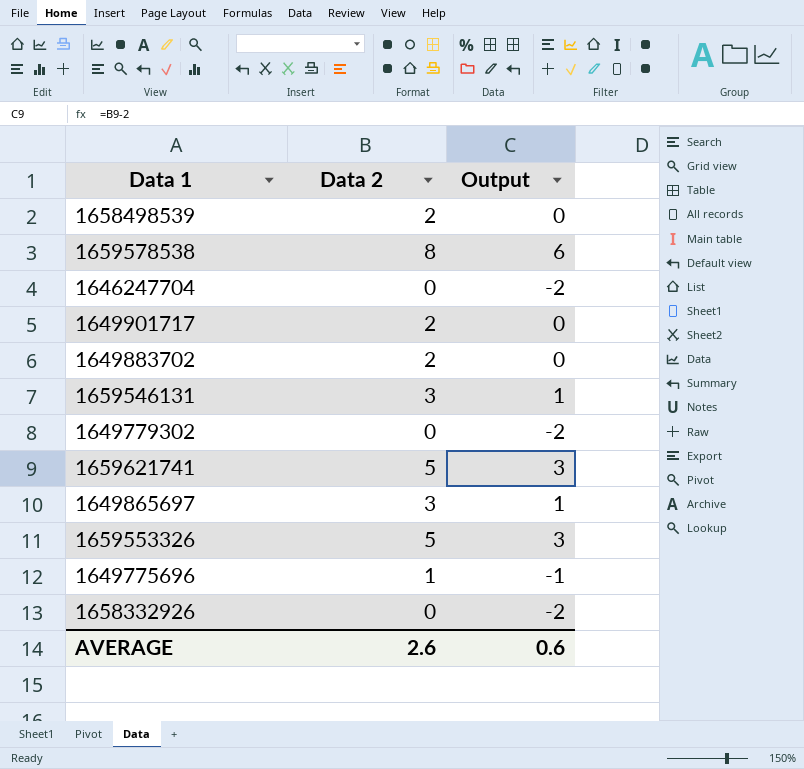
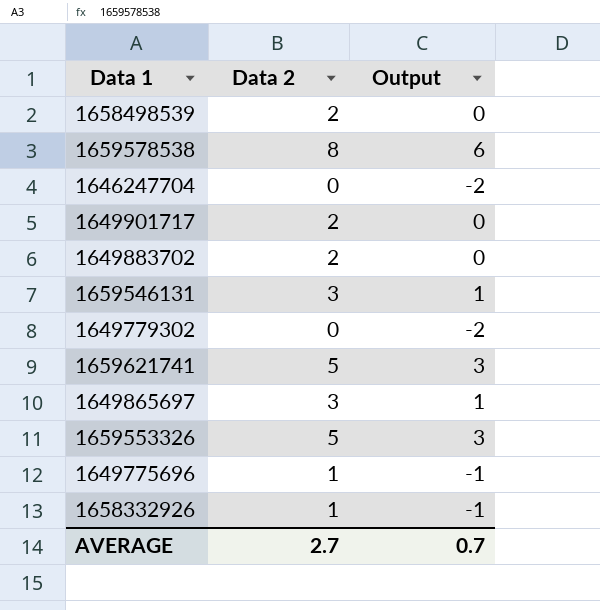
1658332926 | Data 2: 0 -> 1
1658332926 | Output: -2 -> -1
AVERAGE | Data 2: 2.6 -> 2.7
AVERAGE | Output: 0.6 -> 0.7

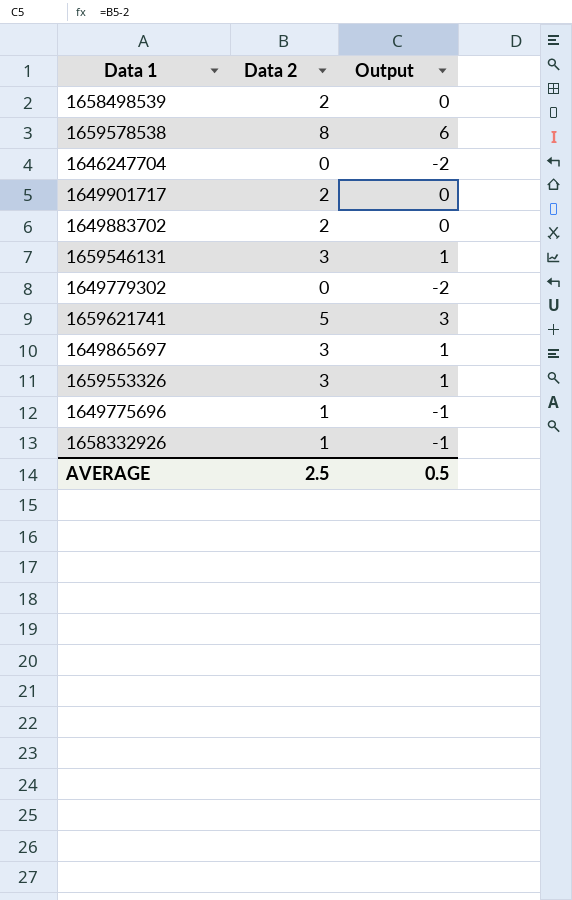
1659553326 | Data 2: 5 -> 3
1659553326 | Output: 3 -> 1
AVERAGE | Data 2: 2.7 -> 2.5
AVERAGE | Output: 0.7 -> 0.5

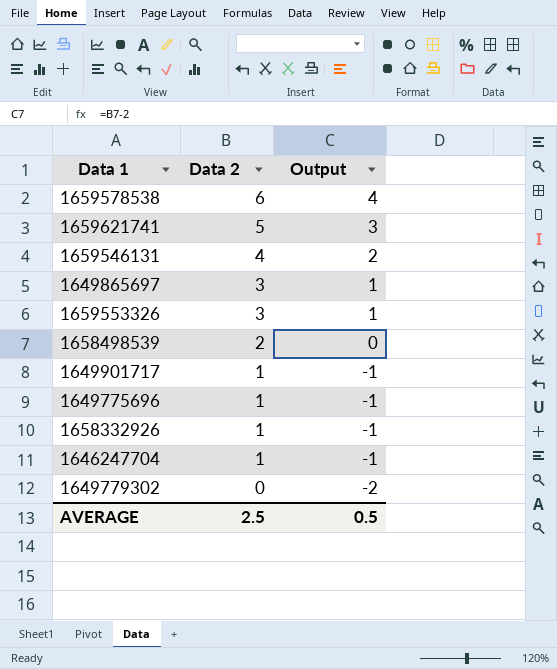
row order: none -> Data 2 descending
row 1649883702: 2 | 0 -> none
1659578538 | Data 2: 8 -> 6
1659578538 | Output: 6 -> 4
1659546131 | Data 2: 3 -> 4
1659546131 | Output: 1 -> 2
1649901717 | Data 2: 2 -> 1
1649901717 | Output: 0 -> -1
1646247704 | Data 2: 0 -> 1
1646247704 | Output: -2 -> -1

